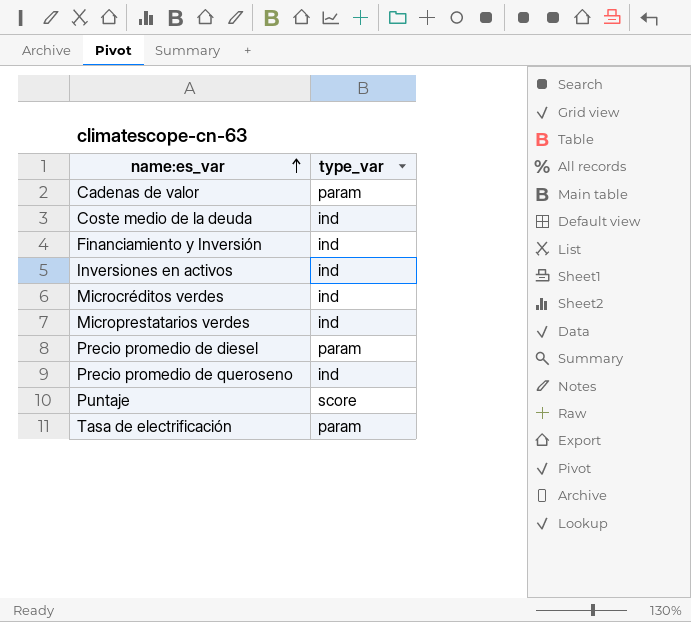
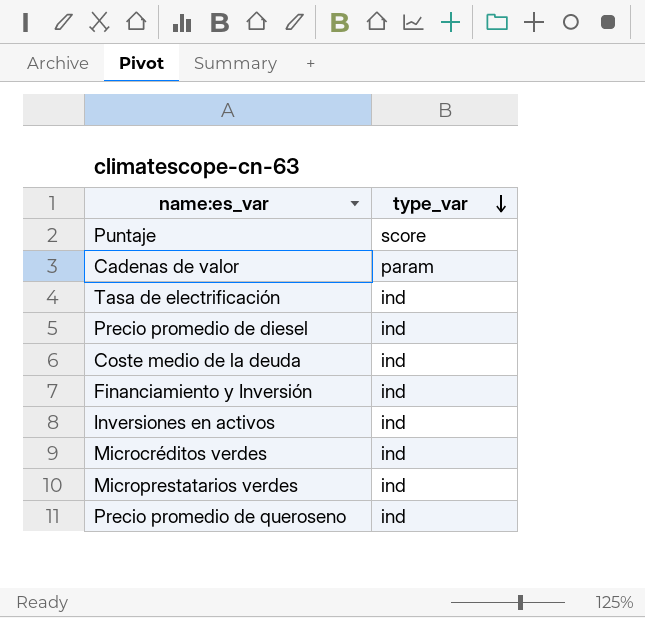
row order: name:es_var ascending -> type_var descending
Tasa de electrificación | type_var: param -> ind
Precio promedio de diesel | type_var: param -> ind

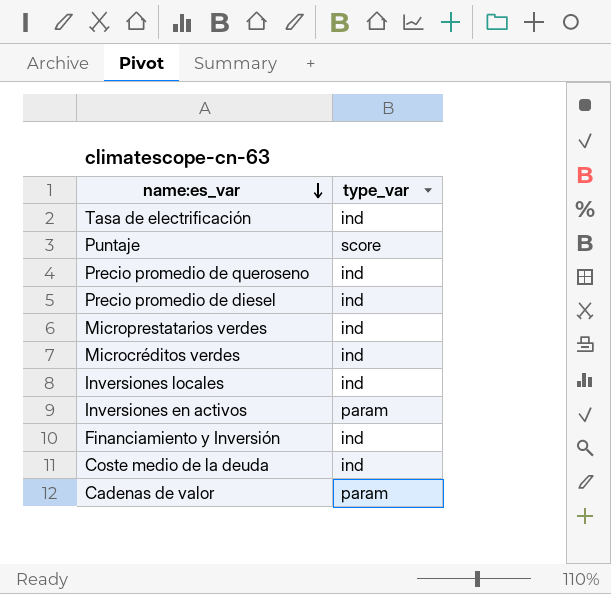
row order: type_var descending -> name:es_var descending
row Inversiones locales: none -> ind
Inversiones en activos | type_var: ind -> param

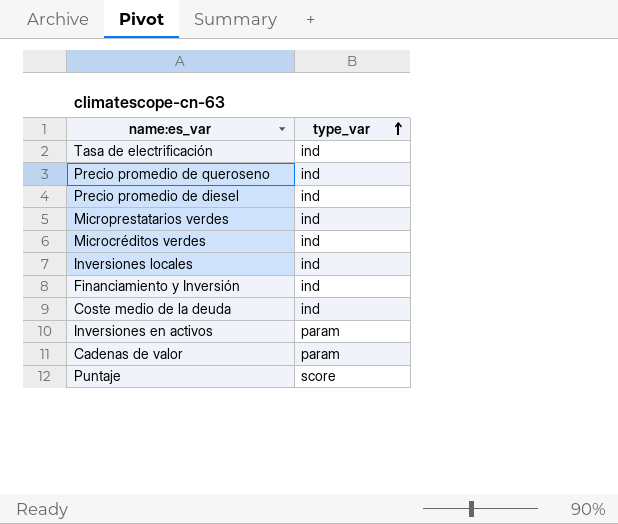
row order: name:es_var descending -> type_var ascending

